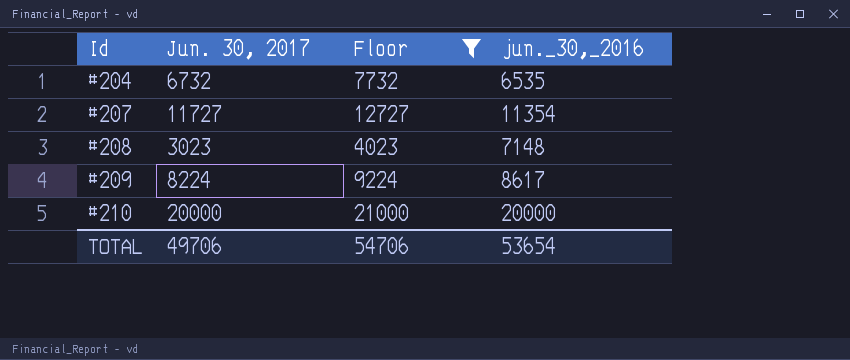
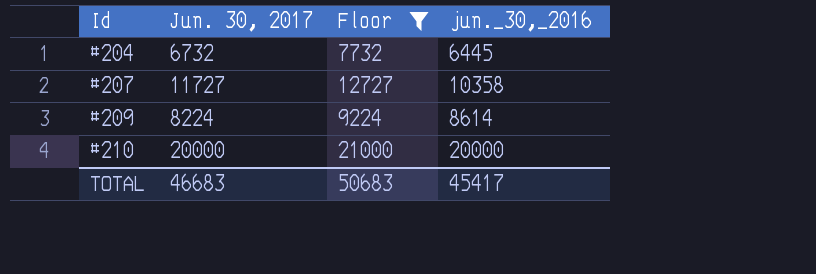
row #208: 3023 | 4023 | 7148 -> none
#204 | jun._30,_2016: 6535 -> 6445
#207 | jun._30,_2016: 11354 -> 10358
#209 | jun._30,_2016: 8617 -> 8614
TOTAL | Jun. 30, 2017: 49706 -> 46683
TOTAL | Floor: 54706 -> 50683
TOTAL | jun._30,_2016: 53654 -> 45417

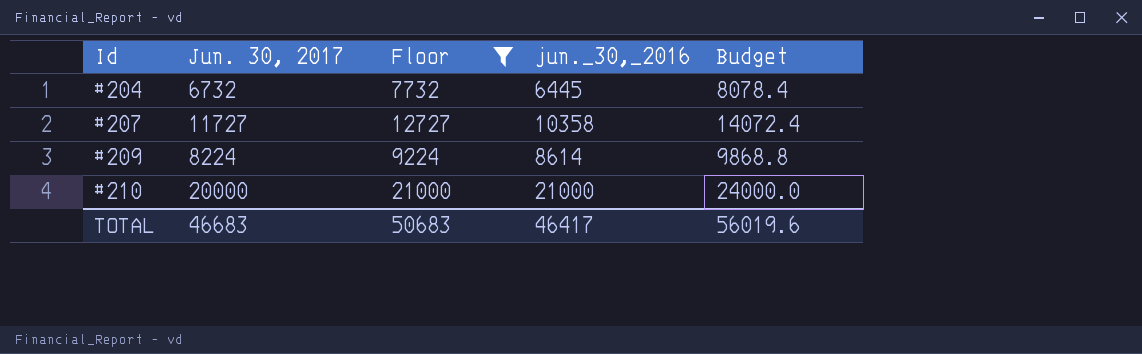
column Budget | formula: none -> [Jun. 30, 2017] * 1.2
#210 | jun._30,_2016: 20000 -> 21000
TOTAL | jun._30,_2016: 45417 -> 46417

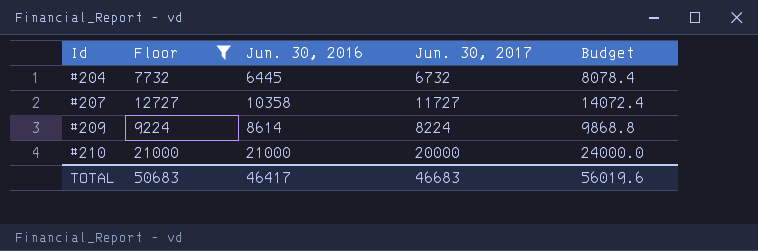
column name: jun._30,_2016 -> Jun. 30, 2016
column Jun. 30, 2017 | position: 2 -> 4

